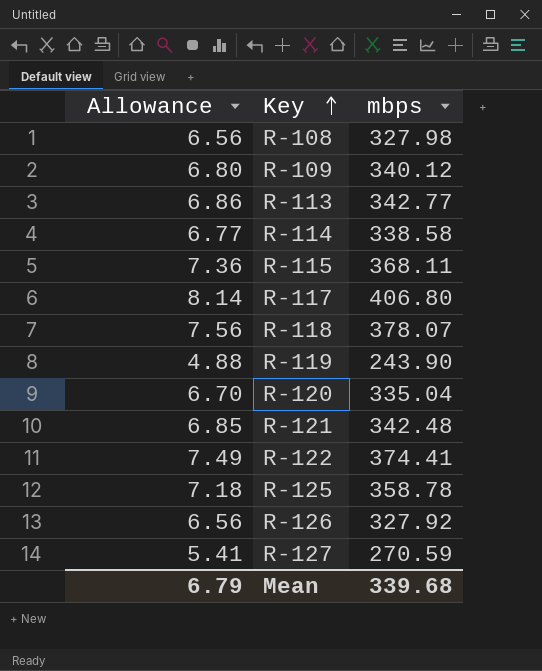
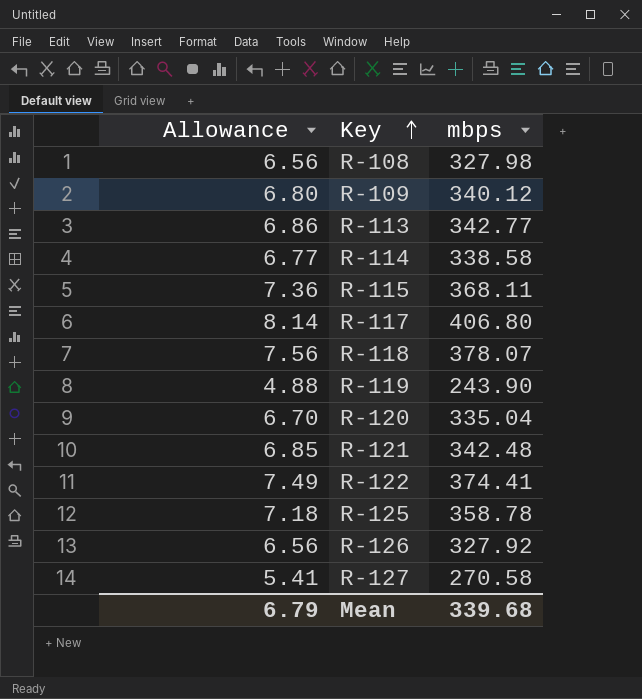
R-127 | mbps: 270.59 -> 270.58

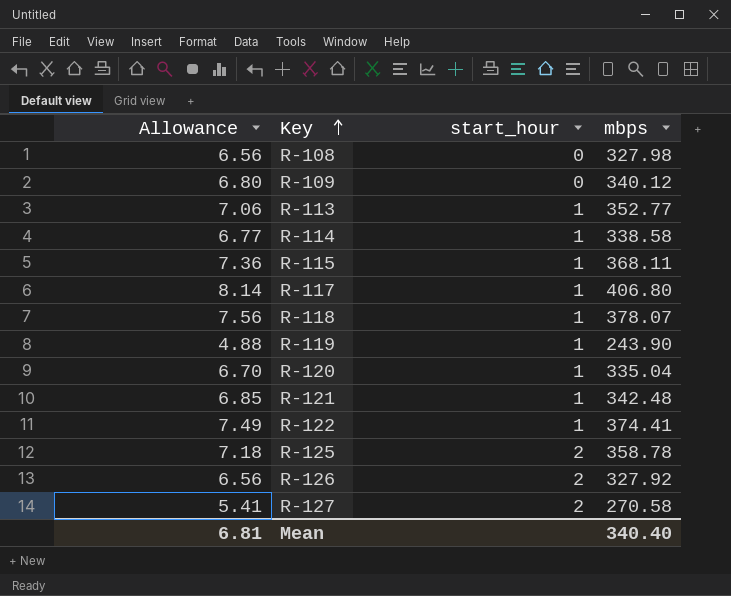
column start_hour | position: none -> 3
R-113 | Allowance: 6.86 -> 7.06
R-113 | mbps: 342.77 -> 352.77
Mean | Allowance: 6.79 -> 6.81
Mean | mbps: 339.68 -> 340.40

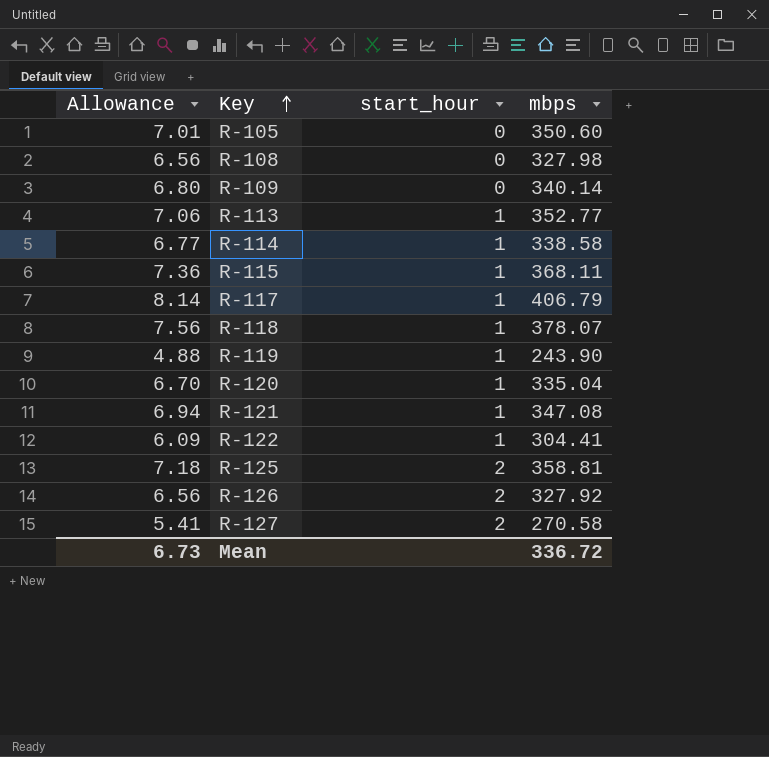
row R-105: none -> 7.01 | 0 | 350.60
R-109 | mbps: 340.12 -> 340.14
R-117 | mbps: 406.80 -> 406.79
R-121 | Allowance: 6.85 -> 6.94
R-121 | mbps: 342.48 -> 347.08
R-122 | Allowance: 7.49 -> 6.09
R-122 | mbps: 374.41 -> 304.41
R-125 | mbps: 358.78 -> 358.81
Mean | Allowance: 6.81 -> 6.73
Mean | mbps: 340.40 -> 336.72

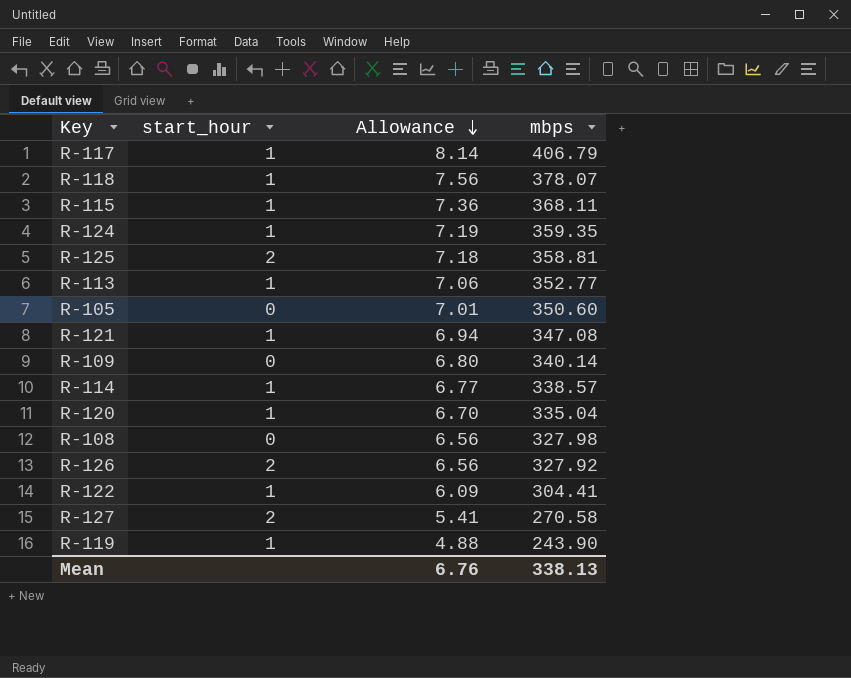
row order: Key ascending -> Allowance descending
column Allowance | position: 1 -> 3
row R-124: none -> 1 | 7.19 | 359.35
R-114 | mbps: 338.58 -> 338.57
Mean | Allowance: 6.73 -> 6.76
Mean | mbps: 336.72 -> 338.13

